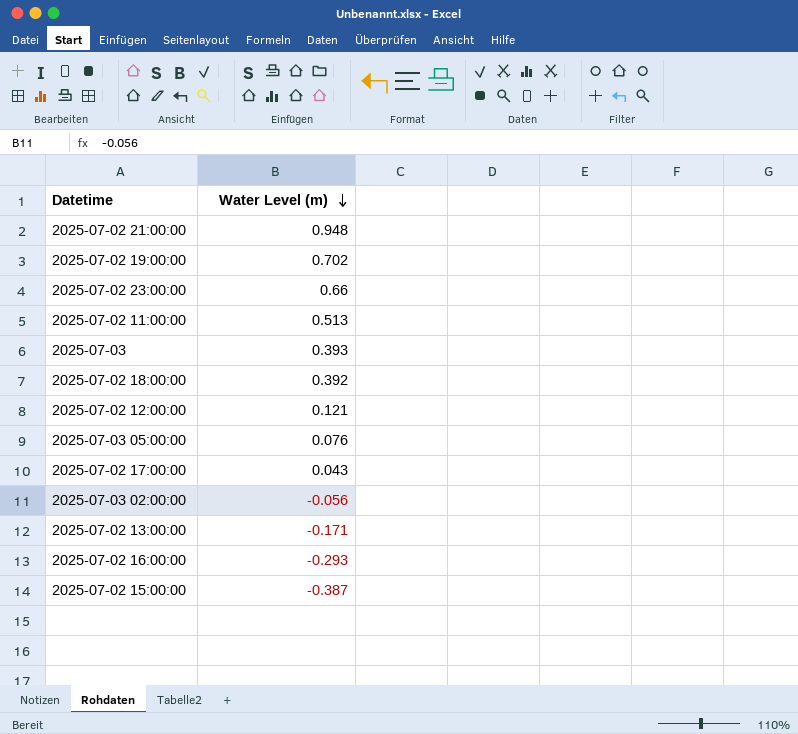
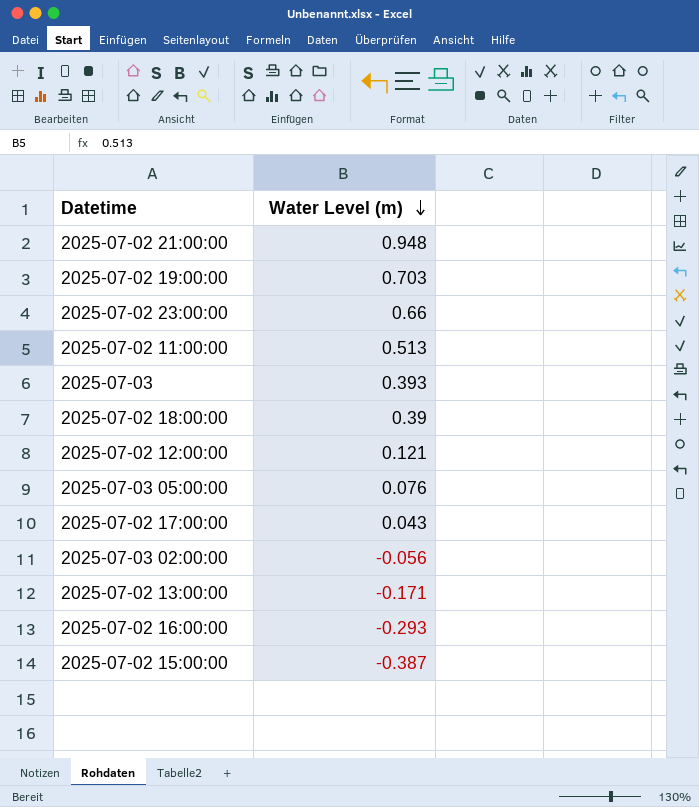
2025-07-02 19:00:00 | Water Level (m): 0.702 -> 0.703
2025-07-02 18:00:00 | Water Level (m): 0.392 -> 0.39

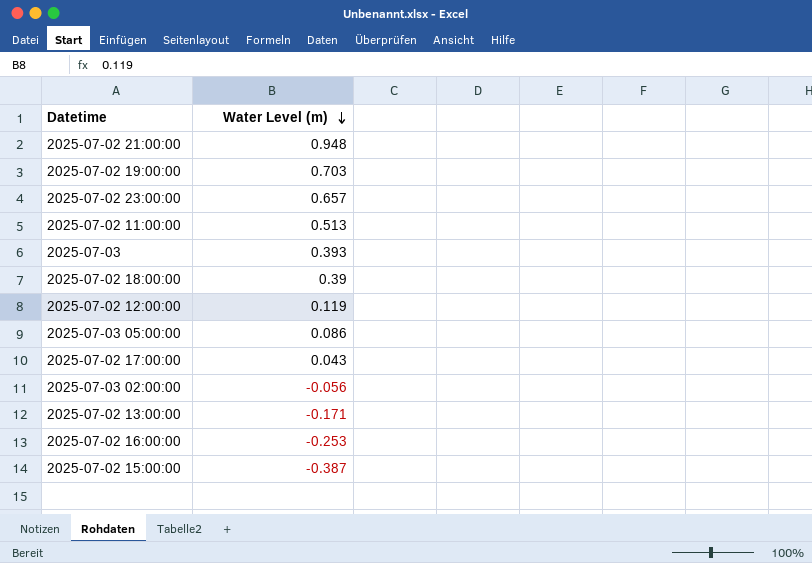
2025-07-02 23:00:00 | Water Level (m): 0.66 -> 0.657
2025-07-02 12:00:00 | Water Level (m): 0.121 -> 0.119
2025-07-03 05:00:00 | Water Level (m): 0.076 -> 0.086
2025-07-02 16:00:00 | Water Level (m): -0.293 -> -0.253

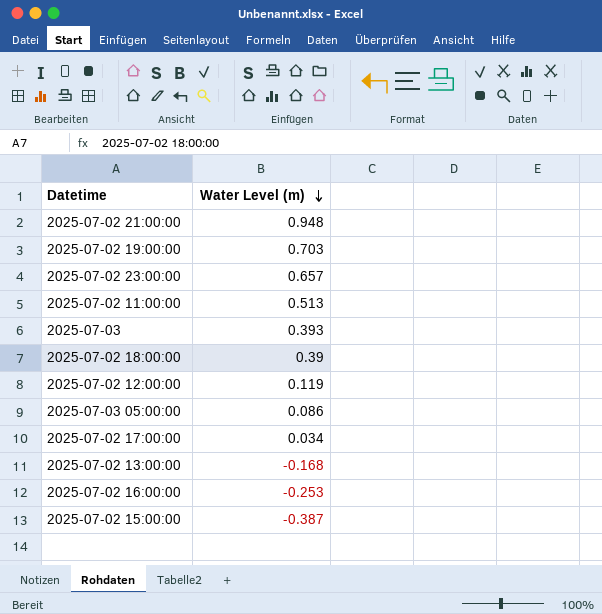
row 2025-07-03 02:00:00: -0.056 -> none
2025-07-02 17:00:00 | Water Level (m): 0.043 -> 0.034
2025-07-02 13:00:00 | Water Level (m): -0.171 -> -0.168

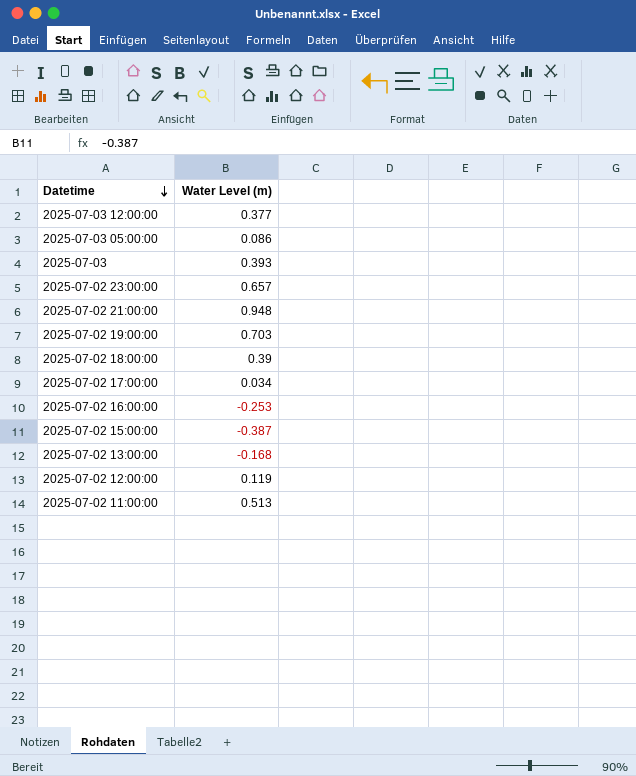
row order: Water Level (m) descending -> Datetime descending
row 2025-07-03 12:00:00: none -> 0.377

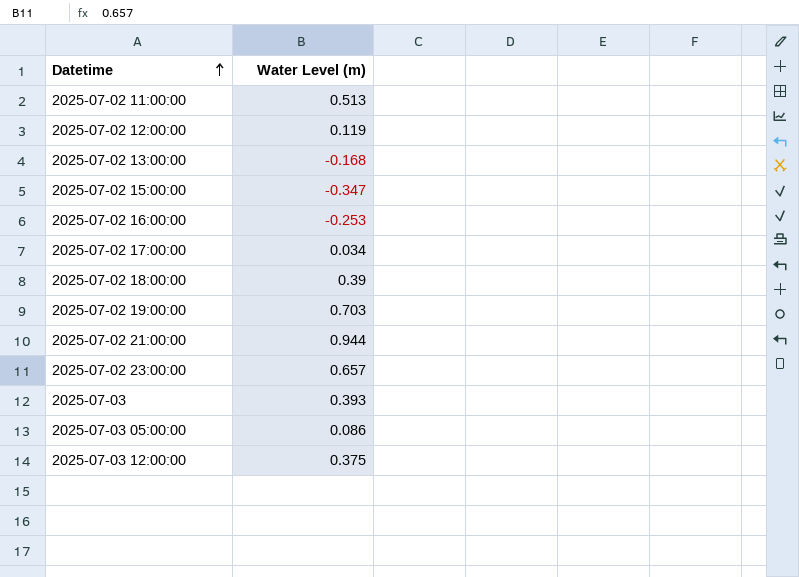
row order: Datetime descending -> Datetime ascending
2025-07-02 15:00:00 | Water Level (m): -0.387 -> -0.347
2025-07-02 21:00:00 | Water Level (m): 0.948 -> 0.944
2025-07-03 12:00:00 | Water Level (m): 0.377 -> 0.375

